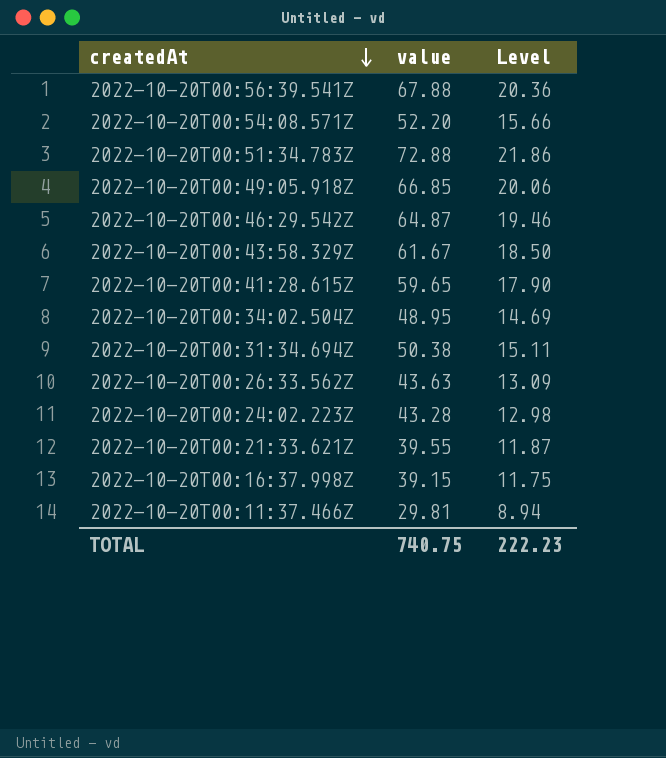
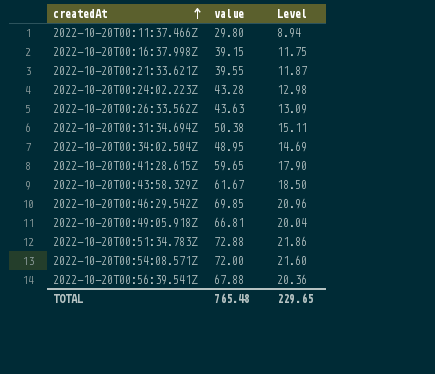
row order: createdAt descending -> createdAt ascending
2022-10-20T00:11:37.466Z | value: 29.81 -> 29.80
2022-10-20T00:46:29.542Z | value: 64.87 -> 69.85
2022-10-20T00:46:29.542Z | Level: 19.46 -> 20.96
2022-10-20T00:49:05.918Z | value: 66.85 -> 66.81
2022-10-20T00:49:05.918Z | Level: 20.06 -> 20.04
2022-10-20T00:54:08.571Z | value: 52.20 -> 72.00
2022-10-20T00:54:08.571Z | Level: 15.66 -> 21.60
TOTAL | value: 740.75 -> 765.48
TOTAL | Level: 222.23 -> 229.65

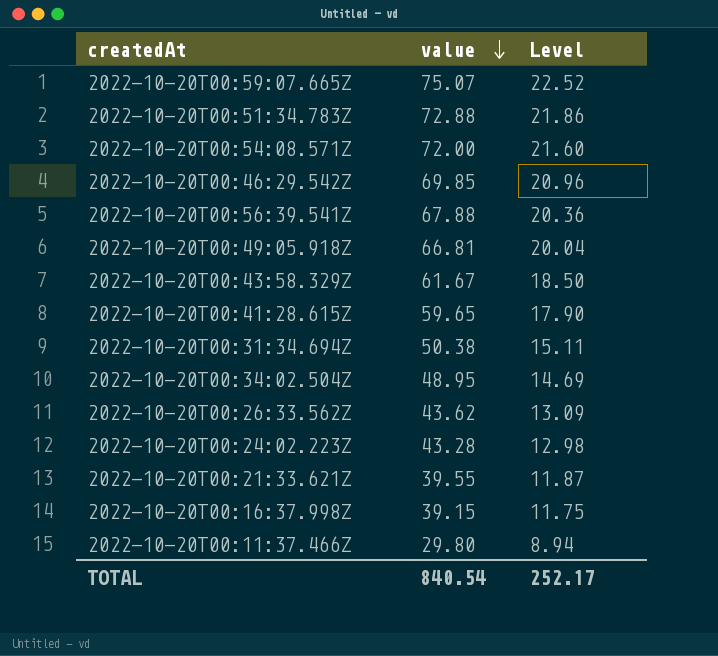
row order: createdAt ascending -> value descending
row 2022-10-20T00:59:07.665Z: none -> 75.07 | 22.52
2022-10-20T00:26:33.562Z | value: 43.63 -> 43.62
TOTAL | value: 765.48 -> 840.54
TOTAL | Level: 229.65 -> 252.17

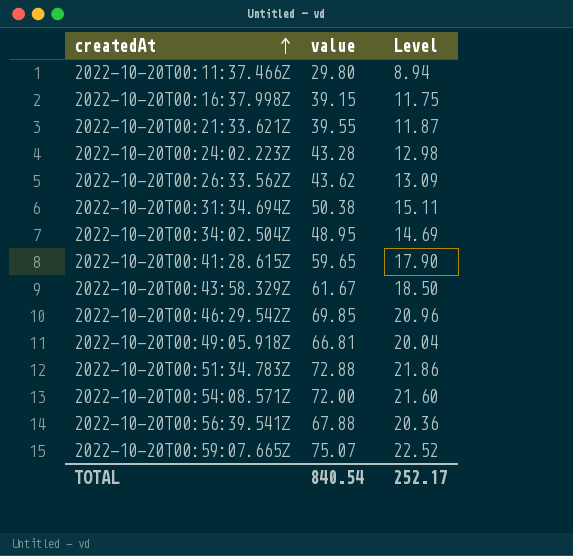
row order: value descending -> createdAt ascending

